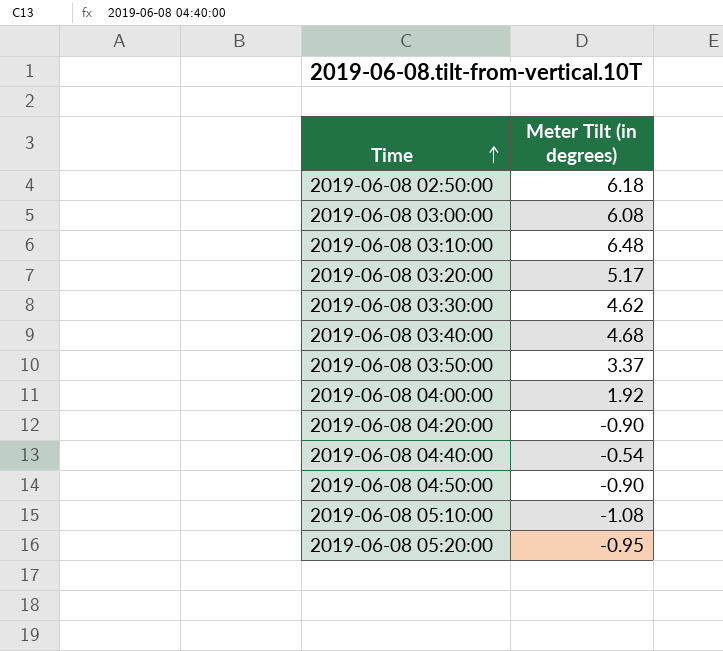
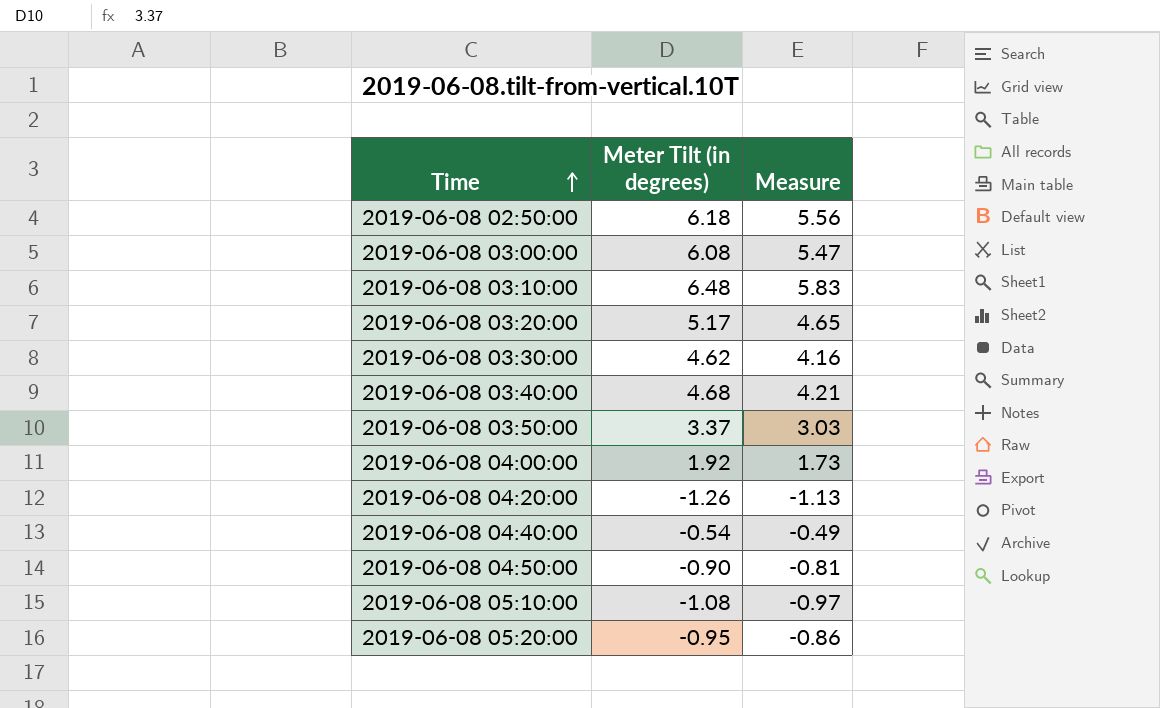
column Measure | formula: none -> [Meter Tilt (in degrees)] * 0.9
2019-06-08 04:20:00 | Meter Tilt (in degrees): -0.90 -> -1.26

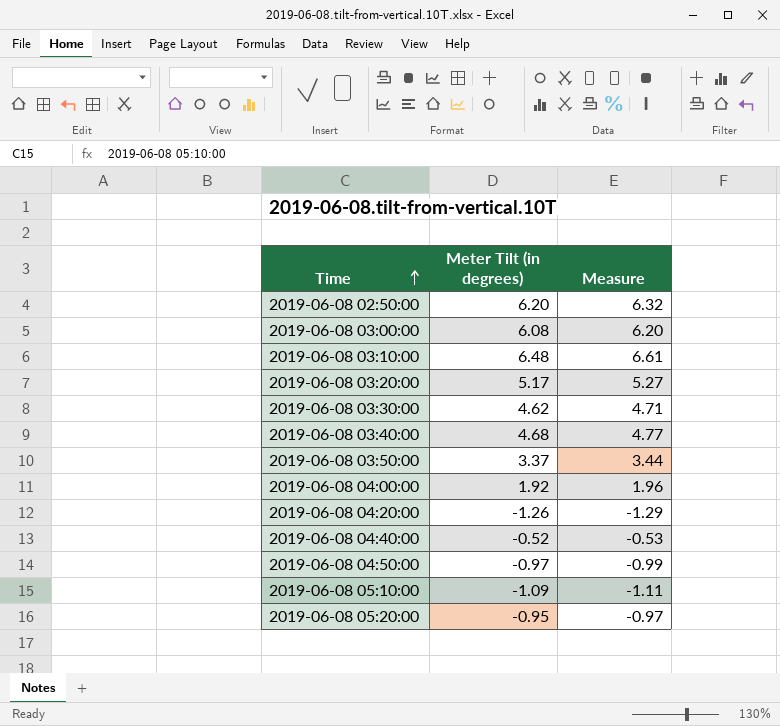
column Measure | formula: [Meter Tilt (in degrees)] * 0.9 -> [Meter Tilt (in degrees)] * 1.02
2019-06-08 02:50:00 | Meter Tilt (in degrees): 6.18 -> 6.20
2019-06-08 04:40:00 | Meter Tilt (in degrees): -0.54 -> -0.52
2019-06-08 04:50:00 | Meter Tilt (in degrees): -0.90 -> -0.97
2019-06-08 05:10:00 | Meter Tilt (in degrees): -1.08 -> -1.09

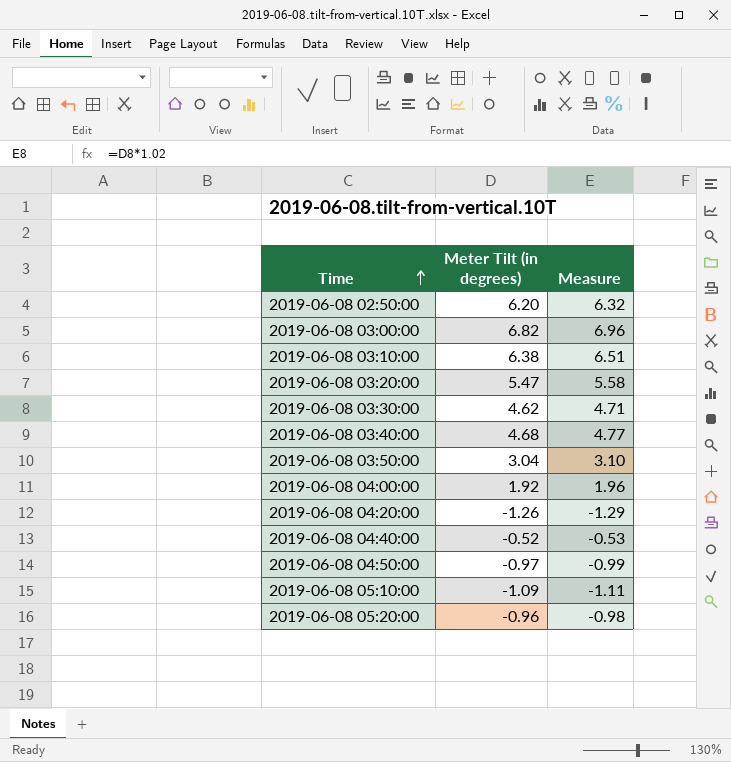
2019-06-08 03:00:00 | Meter Tilt (in degrees): 6.08 -> 6.82
2019-06-08 03:00:00 | Measure: 6.20 -> 6.96
2019-06-08 03:10:00 | Meter Tilt (in degrees): 6.48 -> 6.38
2019-06-08 03:10:00 | Measure: 6.61 -> 6.51
2019-06-08 03:20:00 | Meter Tilt (in degrees): 5.17 -> 5.47
2019-06-08 03:20:00 | Measure: 5.27 -> 5.58
2019-06-08 03:50:00 | Meter Tilt (in degrees): 3.37 -> 3.04
2019-06-08 03:50:00 | Measure: 3.44 -> 3.10
2019-06-08 05:20:00 | Meter Tilt (in degrees): -0.95 -> -0.96
2019-06-08 05:20:00 | Measure: -0.97 -> -0.98

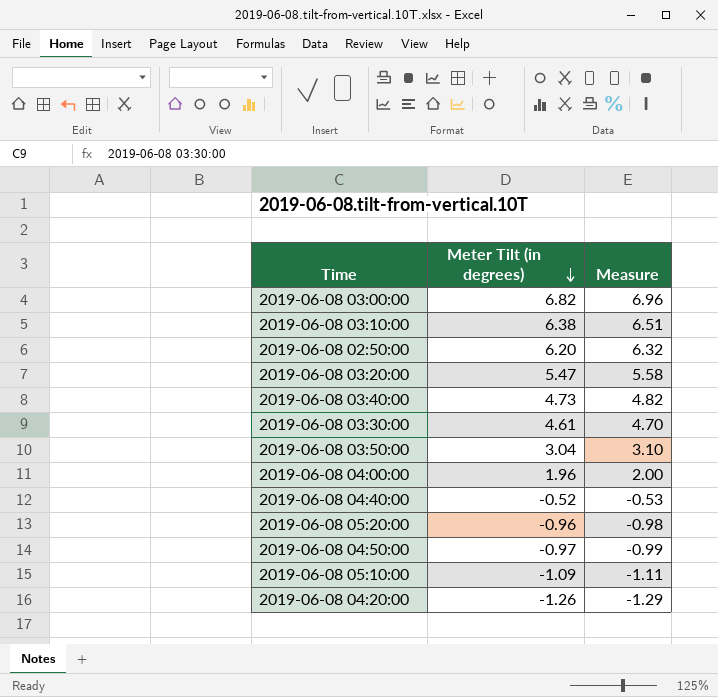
row order: Time ascending -> Meter Tilt (in degrees) descending
2019-06-08 03:40:00 | Meter Tilt (in degrees): 4.68 -> 4.73
2019-06-08 03:40:00 | Measure: 4.77 -> 4.82
2019-06-08 03:30:00 | Meter Tilt (in degrees): 4.62 -> 4.61
2019-06-08 03:30:00 | Measure: 4.71 -> 4.70
2019-06-08 04:00:00 | Meter Tilt (in degrees): 1.92 -> 1.96
2019-06-08 04:00:00 | Measure: 1.96 -> 2.00

